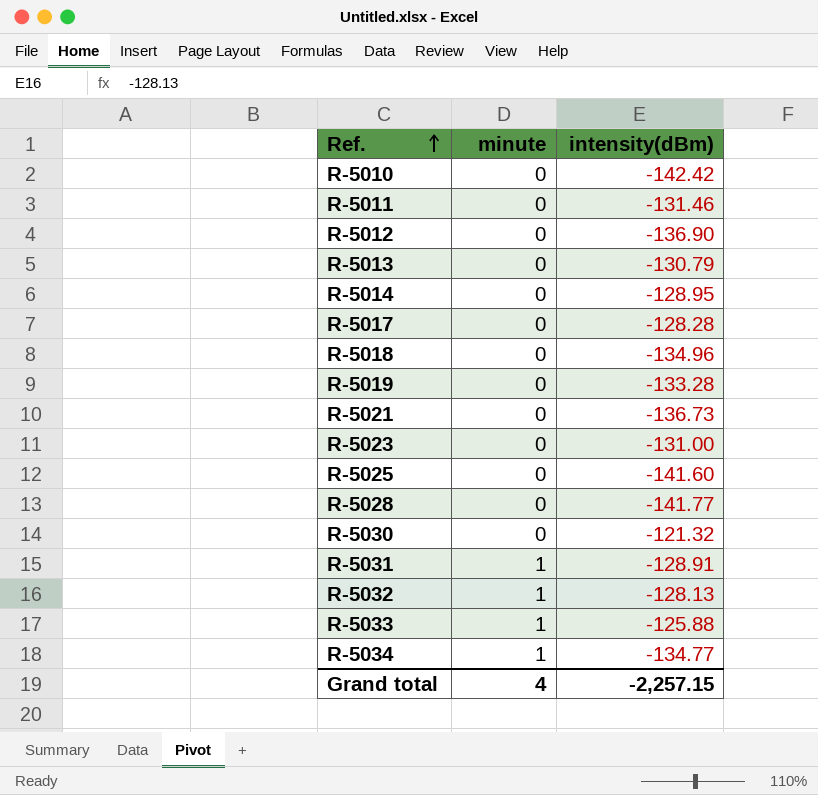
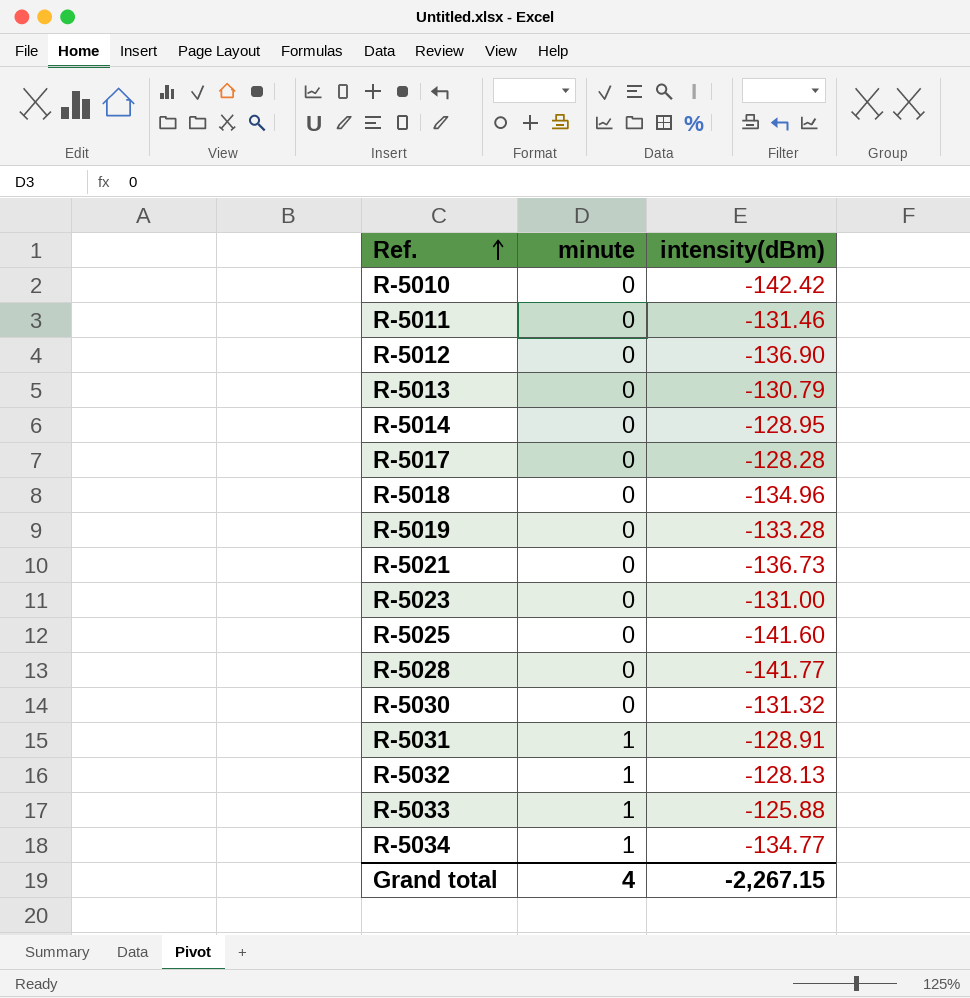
R-5030 | intensity(dBm): -121.32 -> -131.32
Grand total | intensity(dBm): -2,257.15 -> -2,267.15

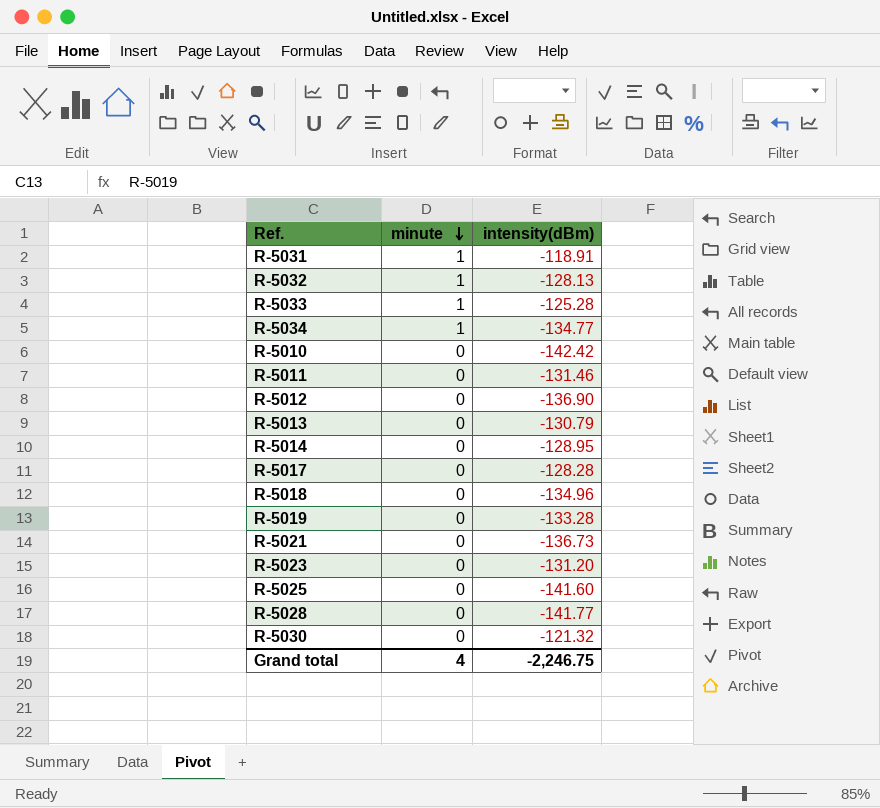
row order: Ref. ascending -> minute descending
R-5031 | intensity(dBm): -128.91 -> -118.91
R-5033 | intensity(dBm): -125.88 -> -125.28
R-5023 | intensity(dBm): -131.00 -> -131.20
R-5030 | intensity(dBm): -131.32 -> -121.32
Grand total | intensity(dBm): -2,267.15 -> -2,246.75

